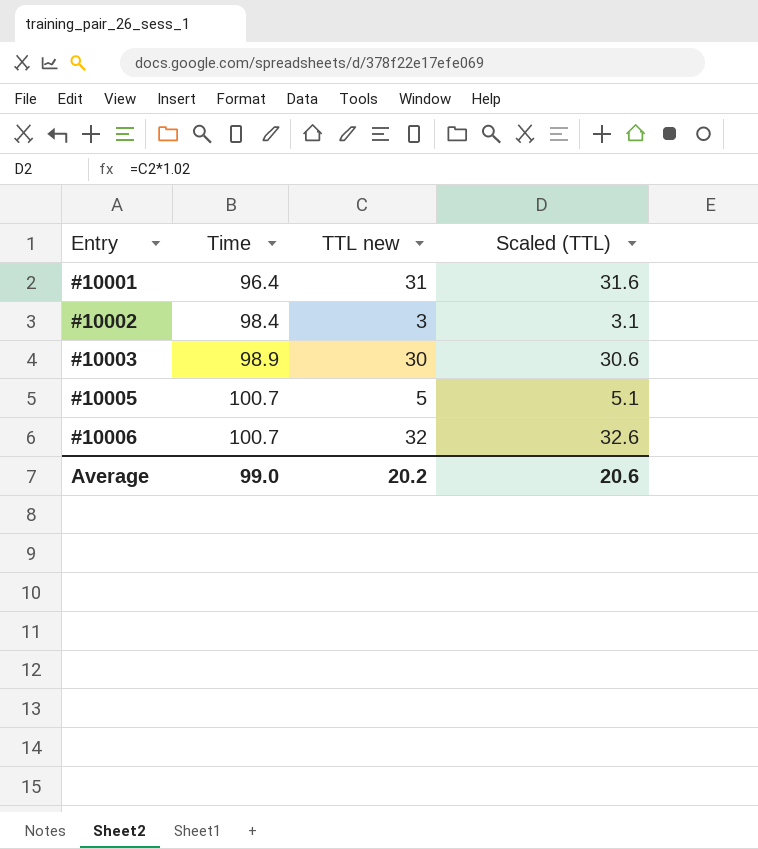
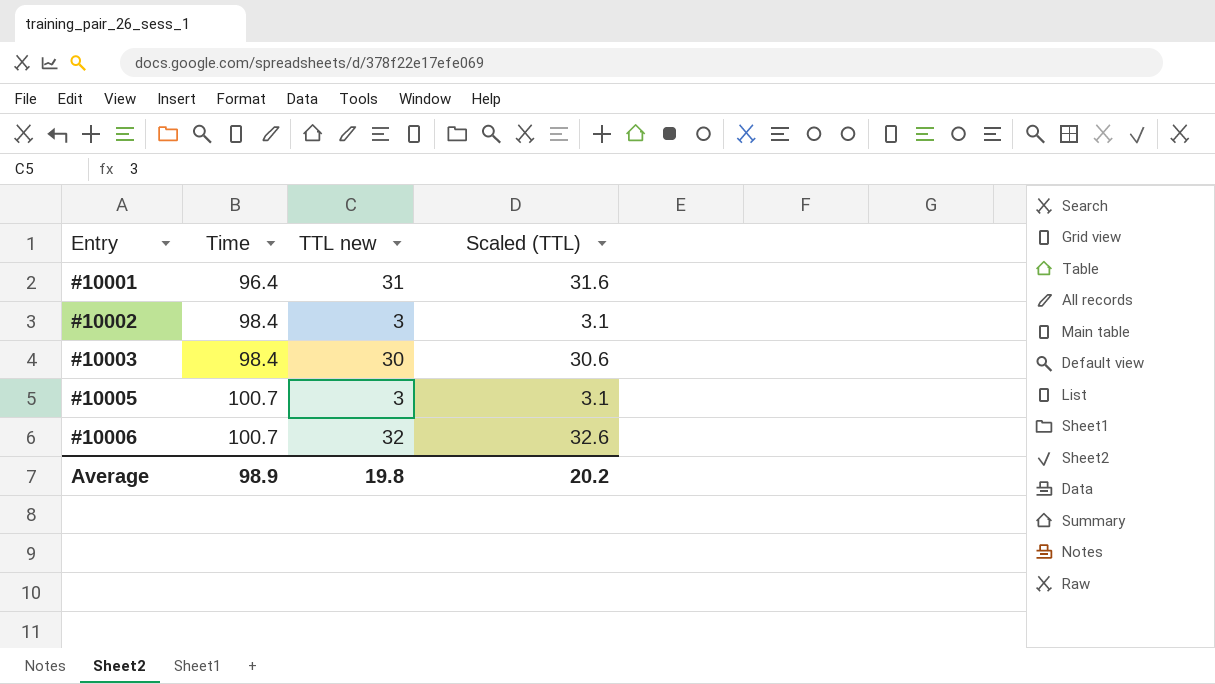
#10003 | Time: 98.9 -> 98.4
#10005 | TTL new: 5 -> 3
#10005 | Scaled (TTL): 5.1 -> 3.1
Average | Time: 99.0 -> 98.9
Average | TTL new: 20.2 -> 19.8
Average | Scaled (TTL): 20.6 -> 20.2

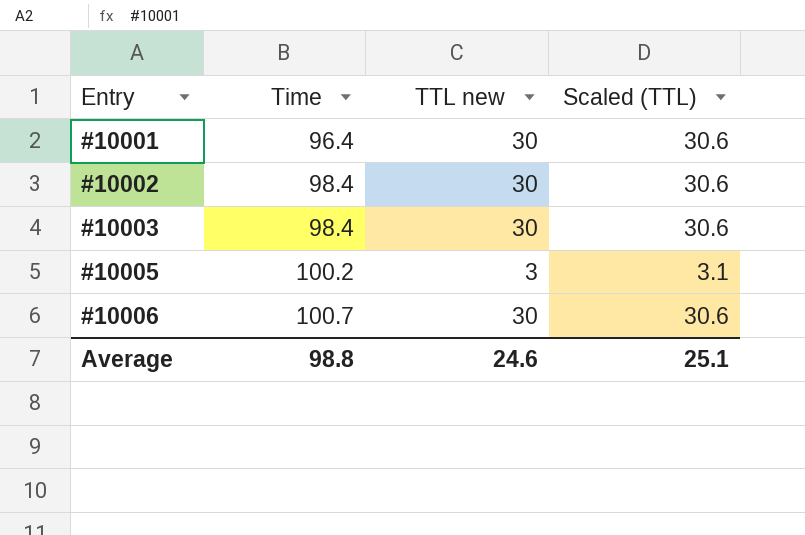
#10001 | TTL new: 31 -> 30
#10001 | Scaled (TTL): 31.6 -> 30.6
#10002 | TTL new: 3 -> 30
#10002 | Scaled (TTL): 3.1 -> 30.6
#10005 | Time: 100.7 -> 100.2
#10006 | TTL new: 32 -> 30
#10006 | Scaled (TTL): 32.6 -> 30.6
Average | Time: 98.9 -> 98.8
Average | TTL new: 19.8 -> 24.6
Average | Scaled (TTL): 20.2 -> 25.1

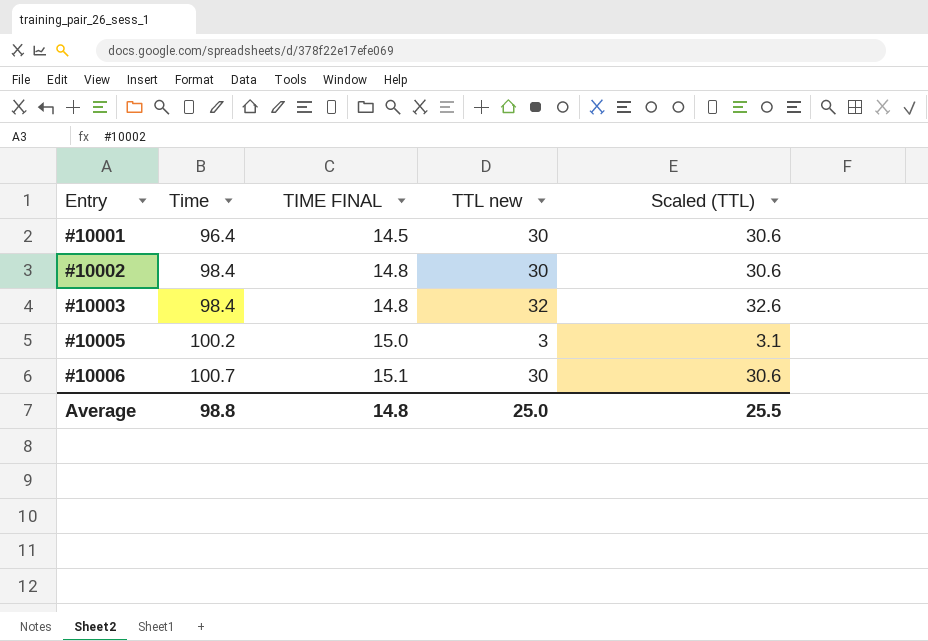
column TIME FINAL | formula: none -> [Time] * 0.15
#10003 | TTL new: 30 -> 32
#10003 | Scaled (TTL): 30.6 -> 32.6
Average | TTL new: 24.6 -> 25.0
Average | Scaled (TTL): 25.1 -> 25.5

